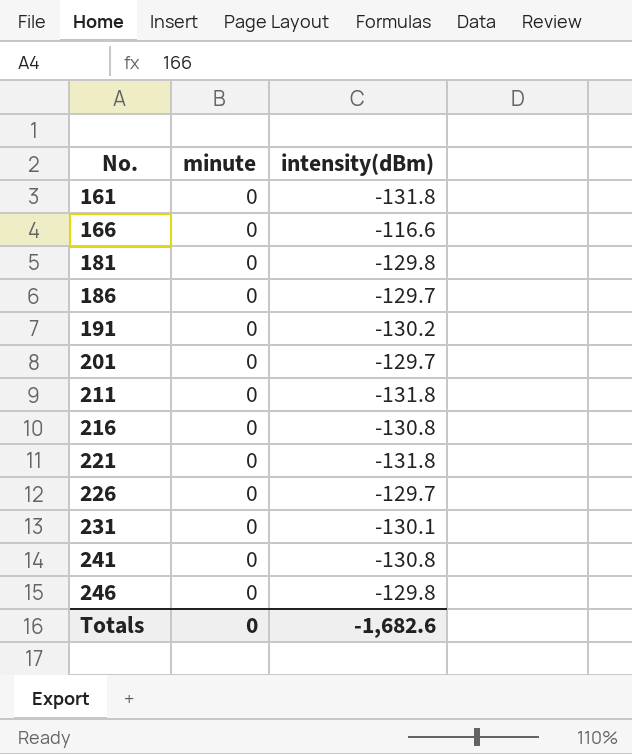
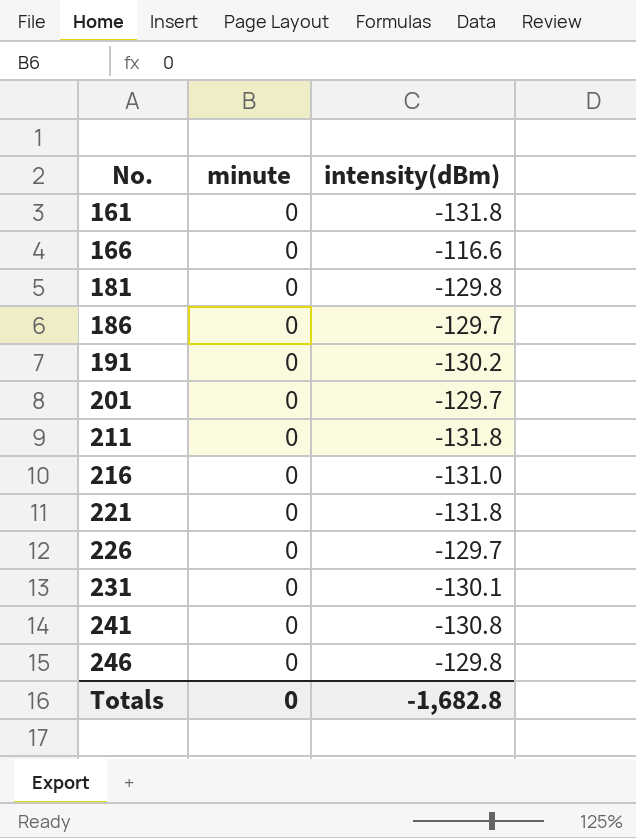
216 | intensity(dBm): -130.8 -> -131.0
Totals | intensity(dBm): -1,682.6 -> -1,682.8

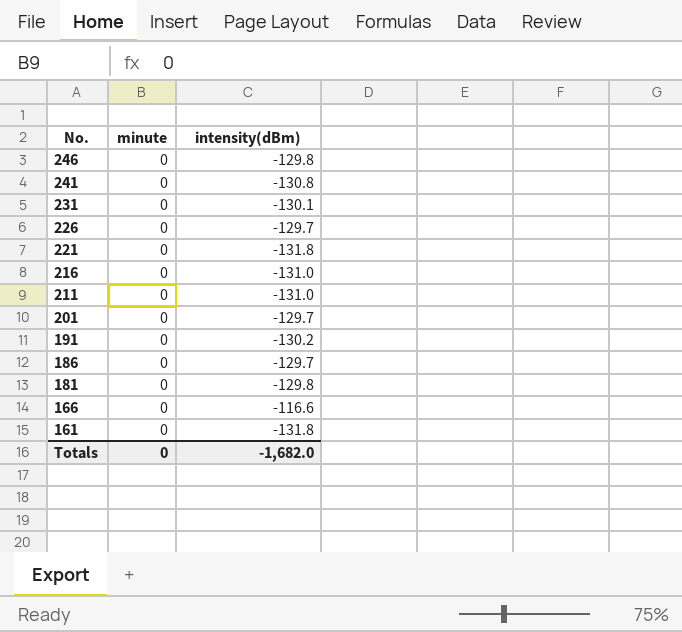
row order: No. ascending -> No. descending
211 | intensity(dBm): -131.8 -> -131.0
Totals | intensity(dBm): -1,682.8 -> -1,682.0

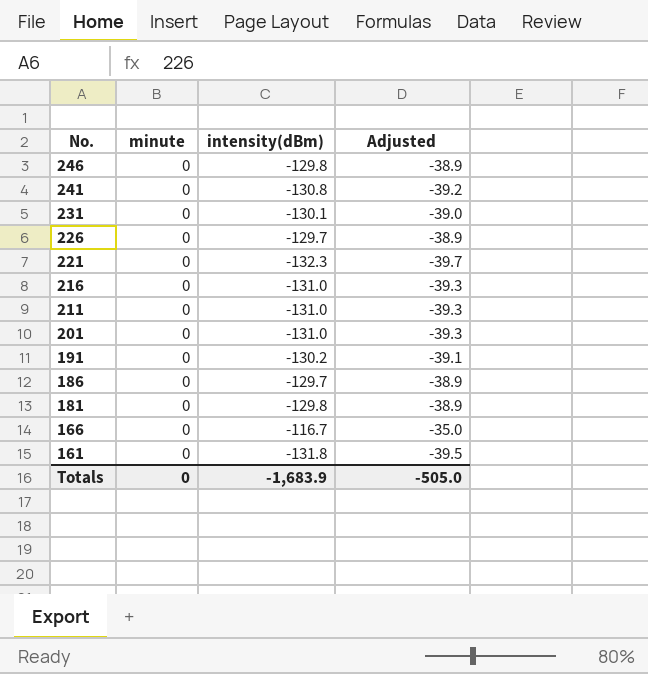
column Adjusted | formula: none -> [intensity(dBm)] * 0.3
221 | intensity(dBm): -131.8 -> -132.3
201 | intensity(dBm): -129.7 -> -131.0
166 | intensity(dBm): -116.6 -> -116.7
Totals | intensity(dBm): -1,682.0 -> -1,683.9

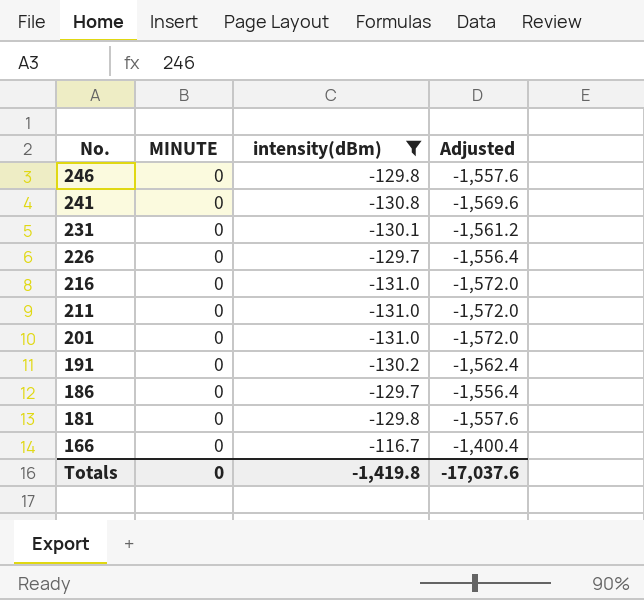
filter: none -> intensity(dBm) >= -131.0
column name: minute -> MINUTE
column Adjusted | formula: [intensity(dBm)] * 0.3 -> [intensity(dBm)] * 12
Totals | intensity(dBm): -1,683.9 -> -1,419.8
Totals | Adjusted: -505.0 -> -17,037.6

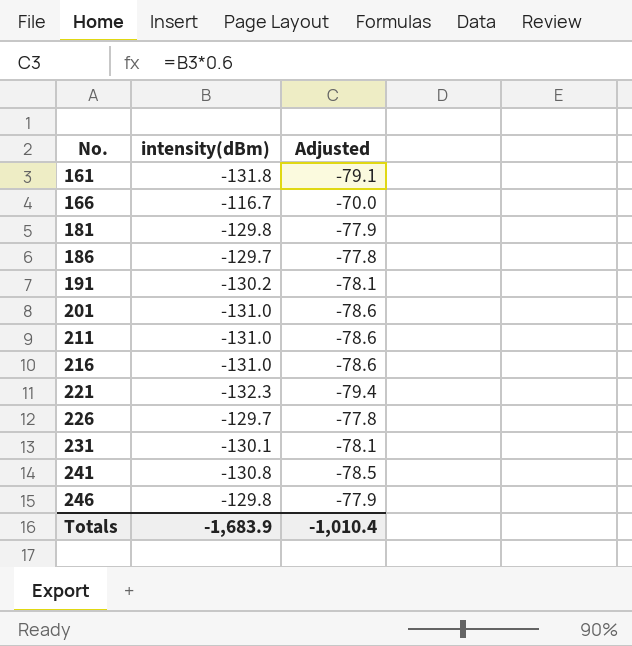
filter: intensity(dBm) >= -131.0 -> none
row order: No. descending -> No. ascending
column MINUTE | position: 2 -> none
column Adjusted | formula: [intensity(dBm)] * 12 -> [intensity(dBm)] * 0.6
Totals | intensity(dBm): -1,419.8 -> -1,683.9
Totals | Adjusted: -17,037.6 -> -1,010.4

